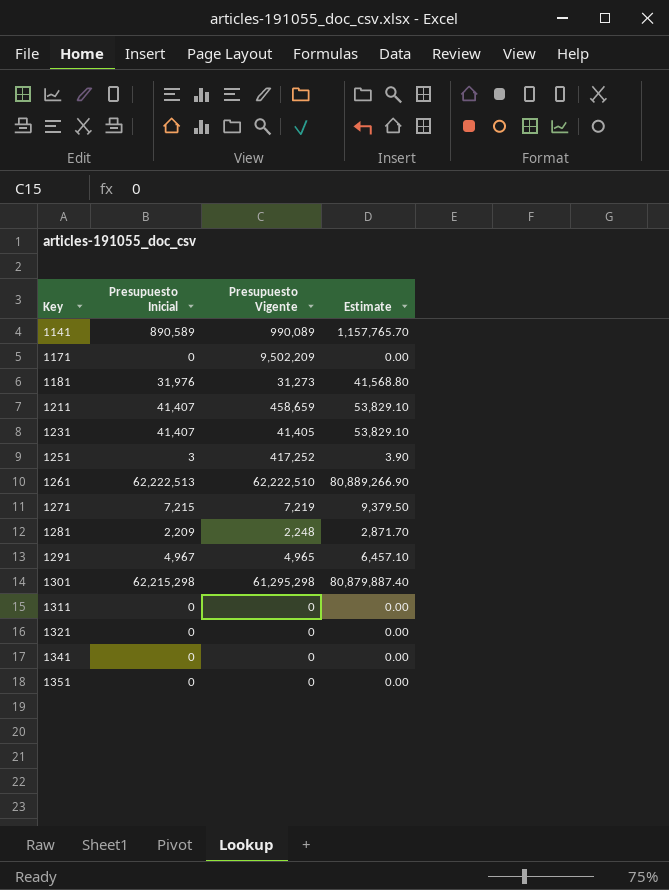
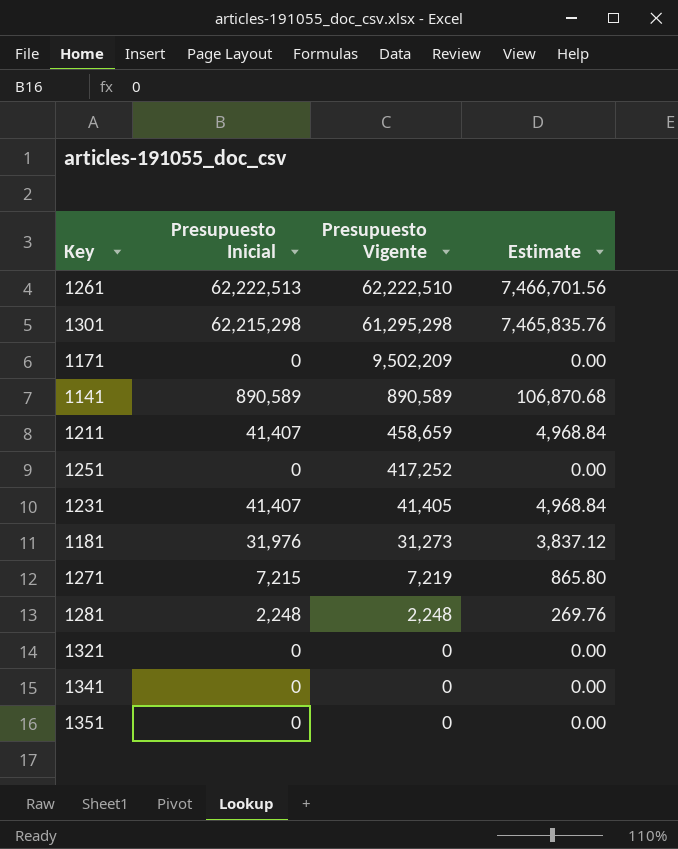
row order: Key ascending -> Presupuesto Vigente descending
column Estimate | formula: [Presupuesto Inicial] * 1.3 -> [Presupuesto Inicial] * 0.12
row 1291: 4,967 | 4,965 | 6,457.10 -> none
row 1311: 0 | 0 | 0.00 -> none
1141 | Presupuesto Vigente: 990,089 -> 890,589
1251 | Presupuesto Inicial: 3 -> 0
1281 | Presupuesto Inicial: 2,209 -> 2,248

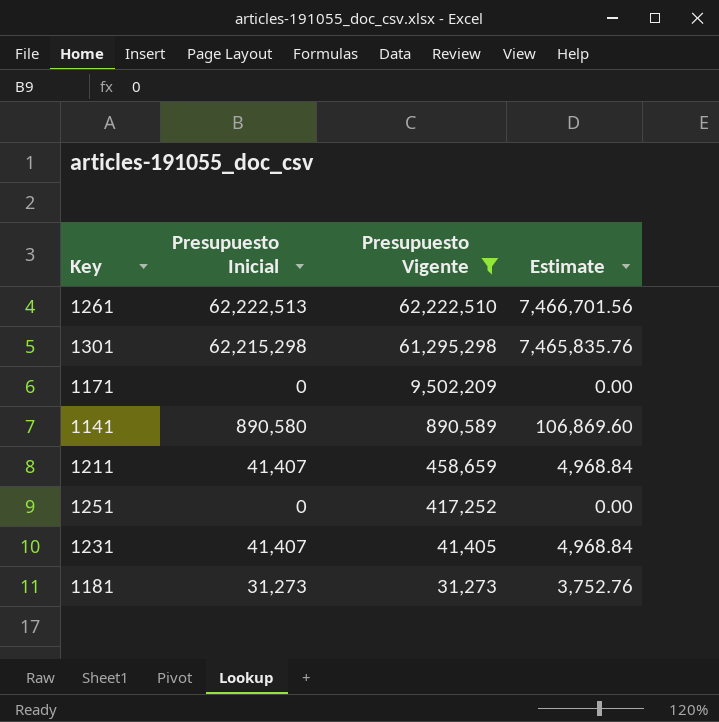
filter: none -> Presupuesto Vigente >= 31,273
1141 | Presupuesto Inicial: 890,589 -> 890,580
1141 | Estimate: 106,870.68 -> 106,869.60
1181 | Presupuesto Inicial: 31,976 -> 31,273
1181 | Estimate: 3,837.12 -> 3,752.76

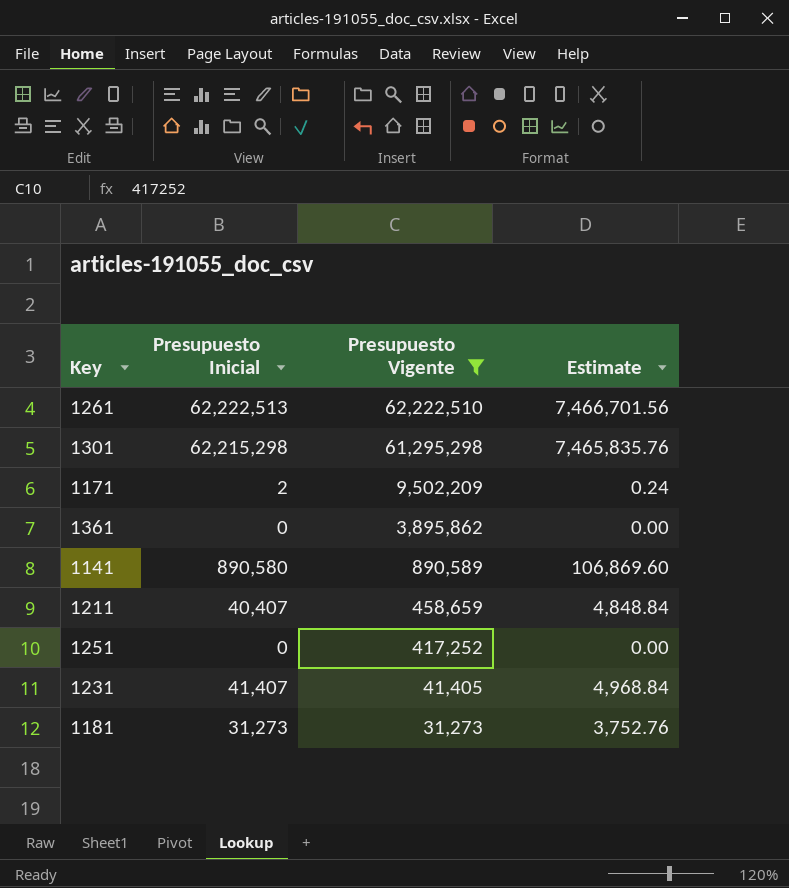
1171 | Presupuesto Inicial: 0 -> 2
1171 | Estimate: 0.00 -> 0.24
row 1361: none -> 0 | 3,895,862 | 0.00
1211 | Presupuesto Inicial: 41,407 -> 40,407
1211 | Estimate: 4,968.84 -> 4,848.84

